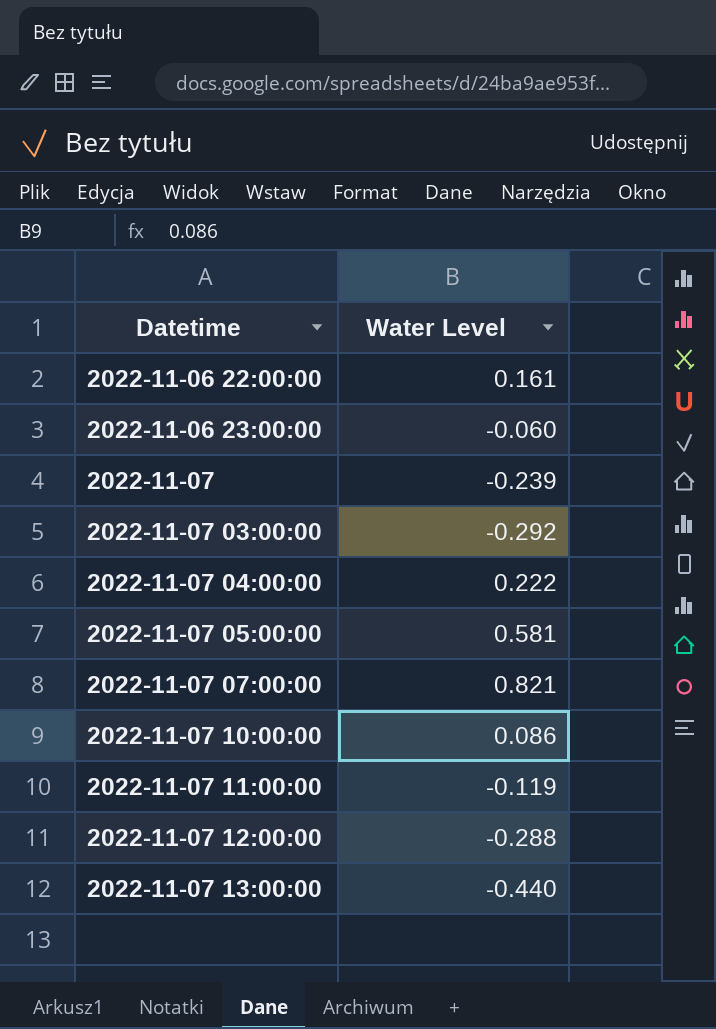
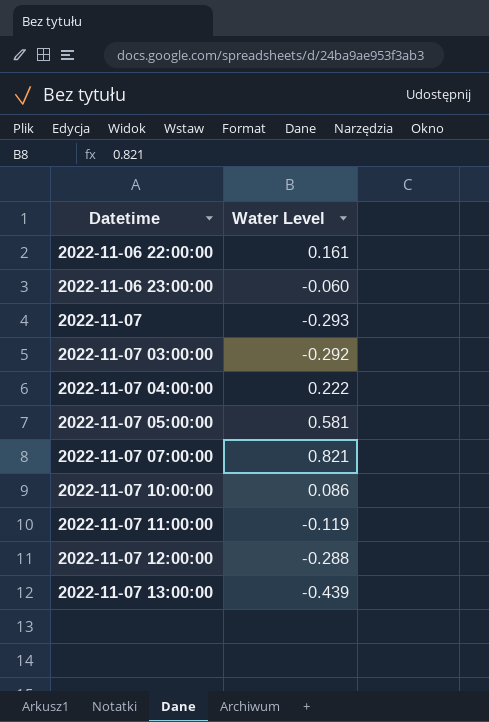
2022-11-07 | Water Level: -0.239 -> -0.293
2022-11-07 13:00:00 | Water Level: -0.440 -> -0.439

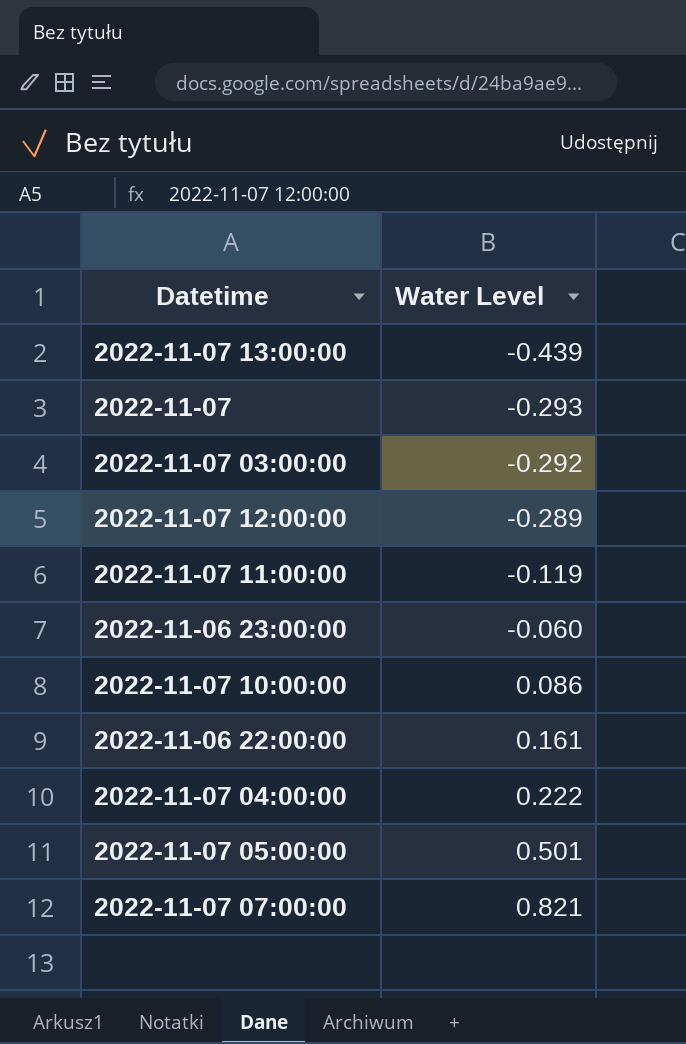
row order: Datetime ascending -> Water Level ascending
2022-11-07 12:00:00 | Water Level: -0.288 -> -0.289
2022-11-07 05:00:00 | Water Level: 0.581 -> 0.501

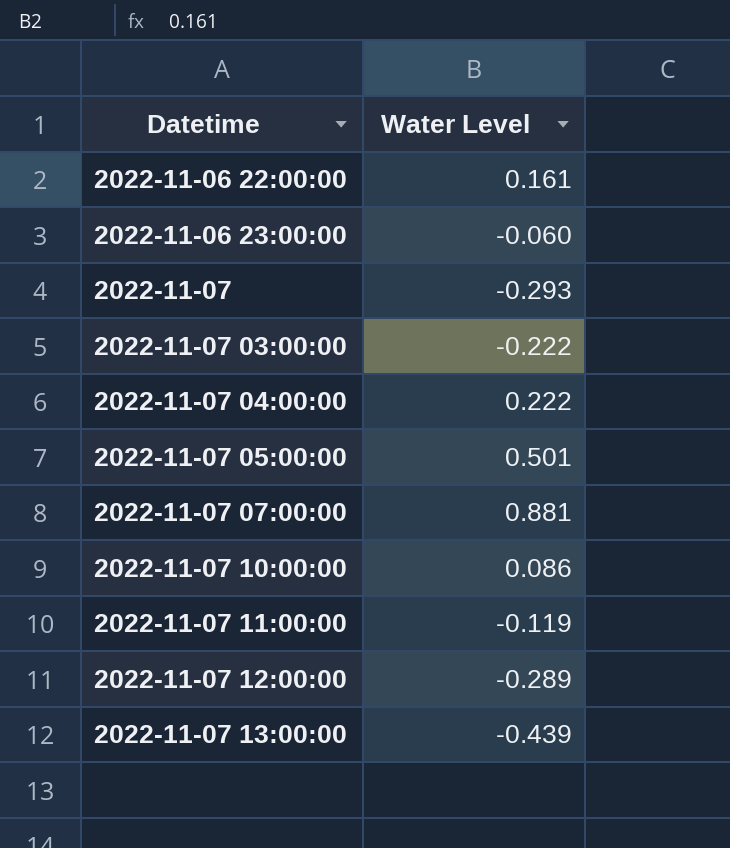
row order: Water Level ascending -> Datetime ascending
2022-11-07 03:00:00 | Water Level: -0.292 -> -0.222
2022-11-07 07:00:00 | Water Level: 0.821 -> 0.881

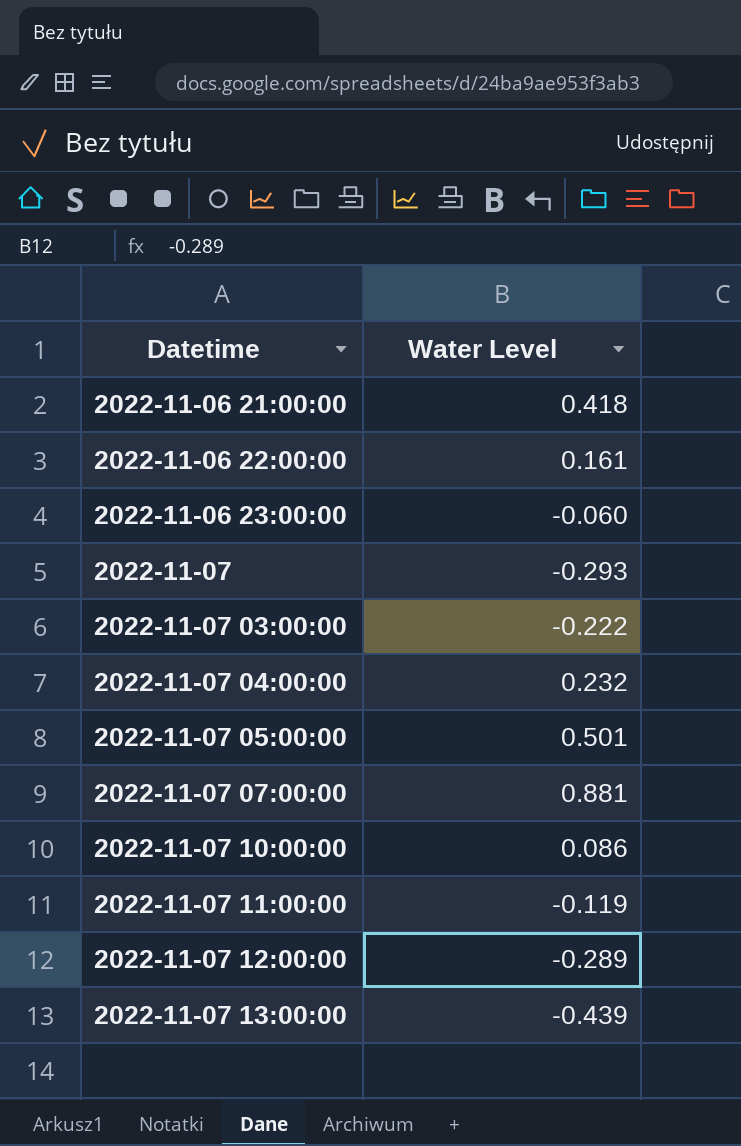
row 2022-11-06 21:00:00: none -> 0.418
2022-11-07 04:00:00 | Water Level: 0.222 -> 0.232

